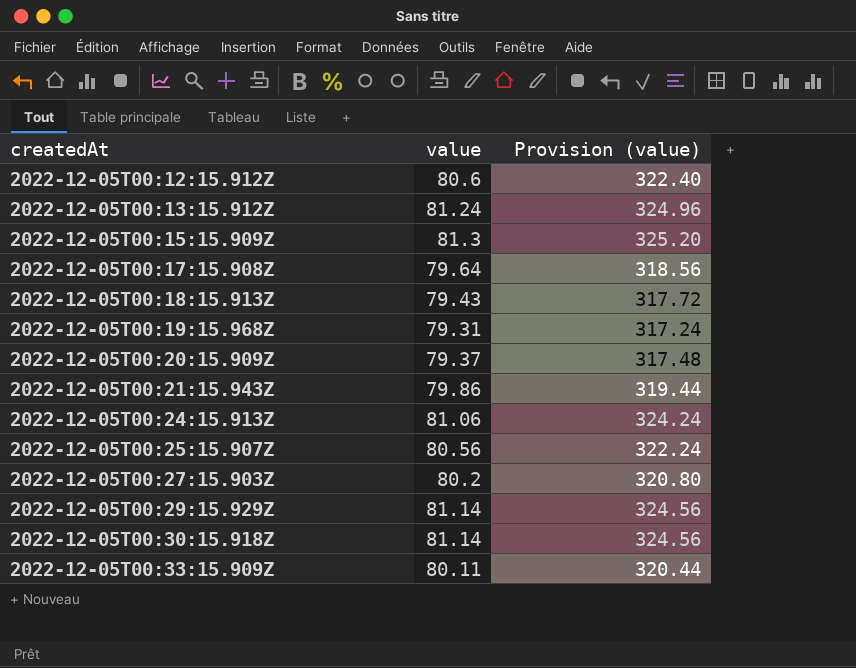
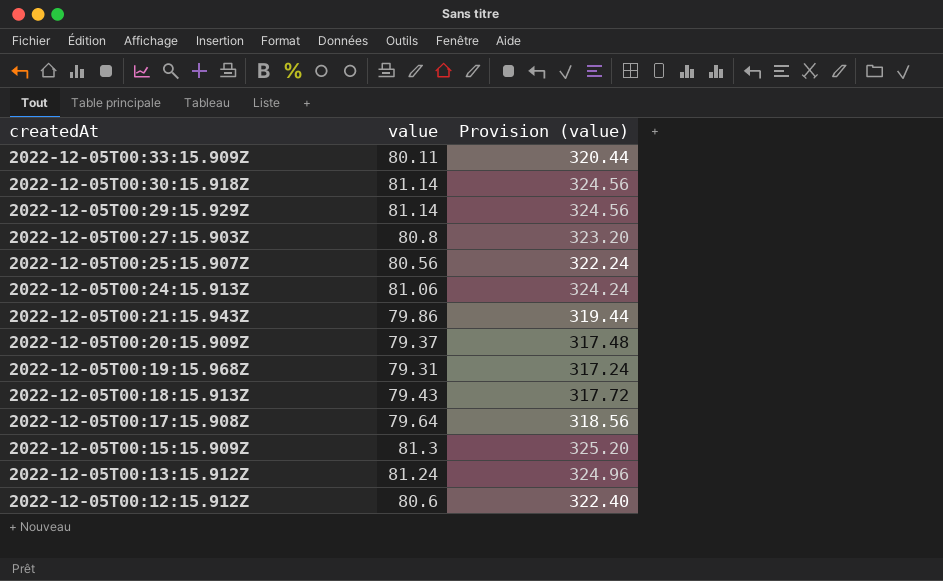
row order: createdAt ascending -> createdAt descending
2022-12-05T00:27:15.903Z | value: 80.2 -> 80.8
2022-12-05T00:27:15.903Z | Provision (value): 320.80 -> 323.20

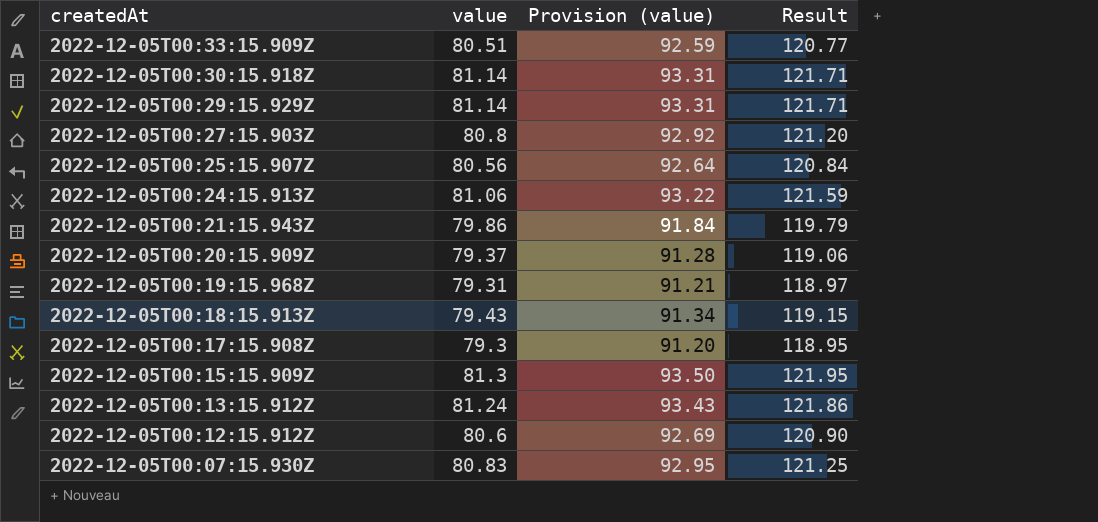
column Provision (value) | formula: [value] * 4 -> [value] * 1.15
column Result | formula: none -> [value] * 1.5
2022-12-05T00:33:15.909Z | value: 80.11 -> 80.51
2022-12-05T00:17:15.908Z | value: 79.64 -> 79.3
row 2022-12-05T00:07:15.930Z: none -> 80.83 | 92.95 | 121.25

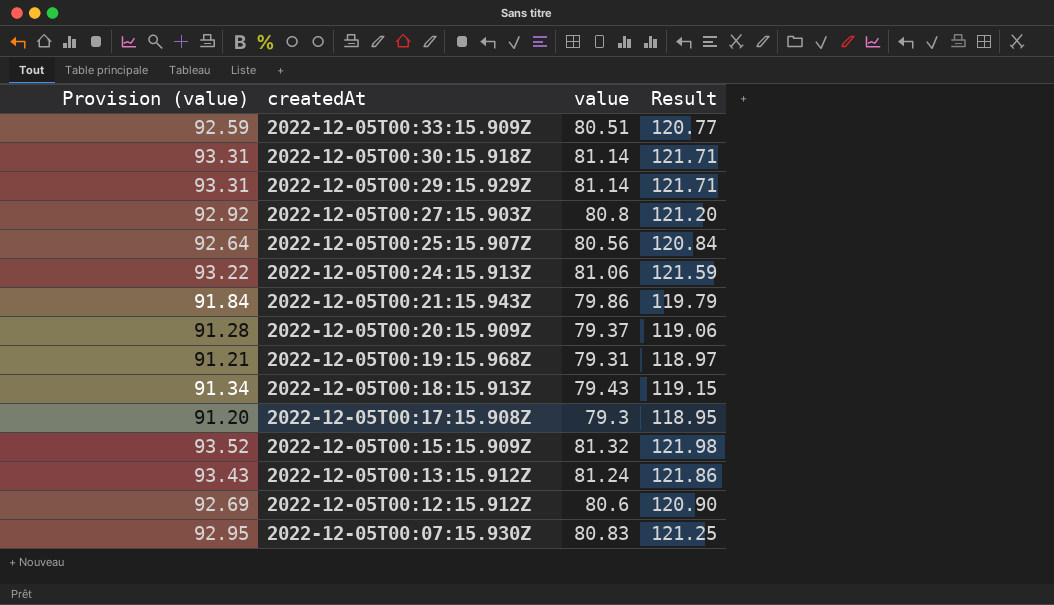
column Provision (value) | position: 3 -> 1
2022-12-05T00:15:15.909Z | Provision (value): 93.50 -> 93.52
2022-12-05T00:15:15.909Z | value: 81.3 -> 81.32
2022-12-05T00:15:15.909Z | Result: 121.95 -> 121.98

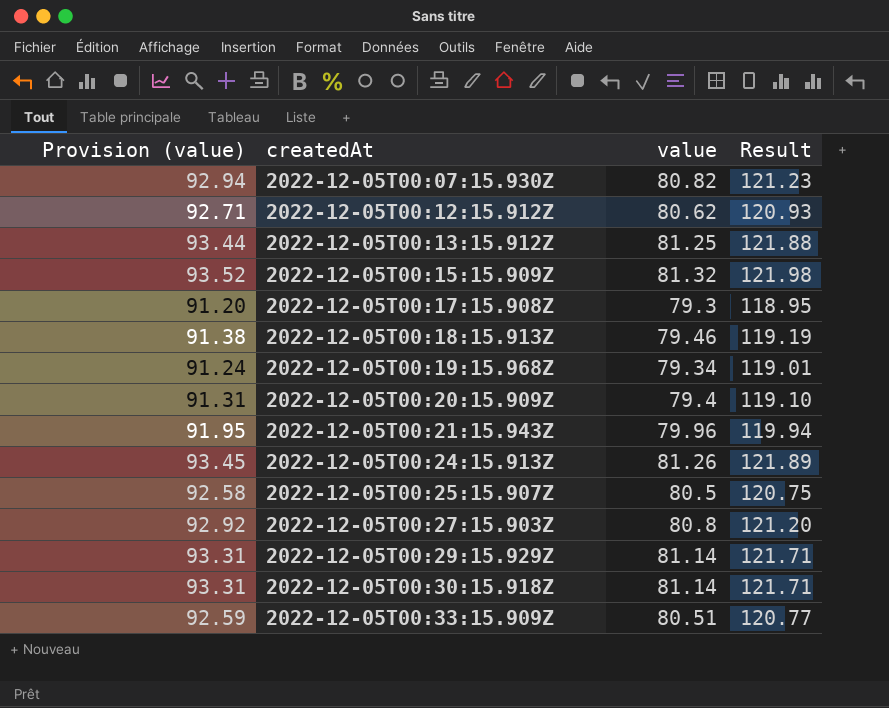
row order: createdAt descending -> createdAt ascending
2022-12-05T00:07:15.930Z | Provision (value): 92.95 -> 92.94
2022-12-05T00:07:15.930Z | value: 80.83 -> 80.82
2022-12-05T00:07:15.930Z | Result: 121.25 -> 121.23
2022-12-05T00:12:15.912Z | Provision (value): 92.69 -> 92.71
2022-12-05T00:12:15.912Z | value: 80.6 -> 80.62
2022-12-05T00:12:15.912Z | Result: 120.90 -> 120.93
2022-12-05T00:13:15.912Z | Provision (value): 93.43 -> 93.44
2022-12-05T00:13:15.912Z | value: 81.24 -> 81.25
2022-12-05T00:13:15.912Z | Result: 121.86 -> 121.88
2022-12-05T00:18:15.913Z | Provision (value): 91.34 -> 91.38
2022-12-05T00:18:15.913Z | value: 79.43 -> 79.46
2022-12-05T00:18:15.913Z | Result: 119.15 -> 119.19
2022-12-05T00:19:15.968Z | Provision (value): 91.21 -> 91.24
2022-12-05T00:19:15.968Z | value: 79.31 -> 79.34
2022-12-05T00:19:15.968Z | Result: 118.97 -> 119.01
2022-12-05T00:20:15.909Z | Provision (value): 91.28 -> 91.31
2022-12-05T00:20:15.909Z | value: 79.37 -> 79.4
2022-12-05T00:20:15.909Z | Result: 119.06 -> 119.10
2022-12-05T00:21:15.943Z | Provision (value): 91.84 -> 91.95
2022-12-05T00:21:15.943Z | value: 79.86 -> 79.96
2022-12-05T00:21:15.943Z | Result: 119.79 -> 119.94
2022-12-05T00:24:15.913Z | Provision (value): 93.22 -> 93.45
2022-12-05T00:24:15.913Z | value: 81.06 -> 81.26
2022-12-05T00:24:15.913Z | Result: 121.59 -> 121.89
2022-12-05T00:25:15.907Z | Provision (value): 92.64 -> 92.58
2022-12-05T00:25:15.907Z | value: 80.56 -> 80.5
2022-12-05T00:25:15.907Z | Result: 120.84 -> 120.75

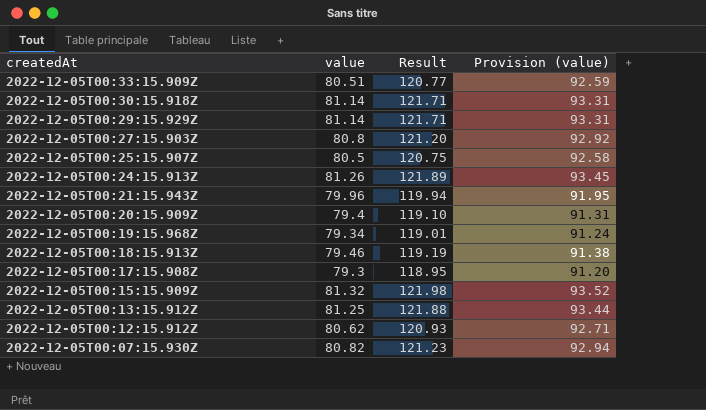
row order: createdAt ascending -> createdAt descending
column Provision (value) | position: 1 -> 4

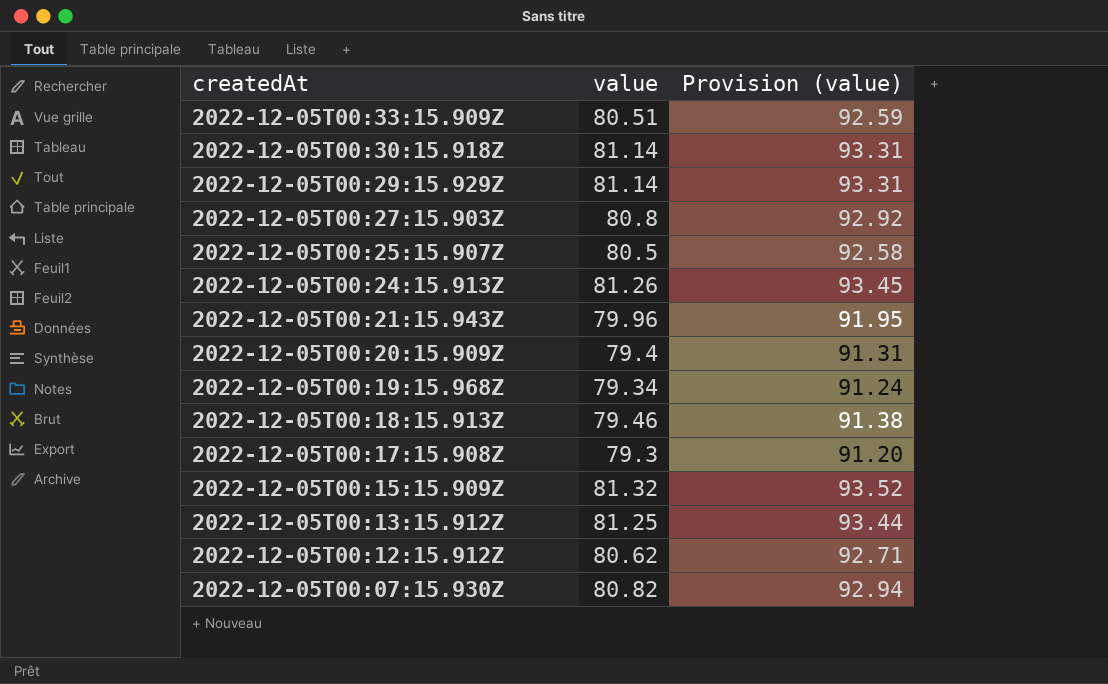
column Result | formula: [value] * 1.5 -> none

